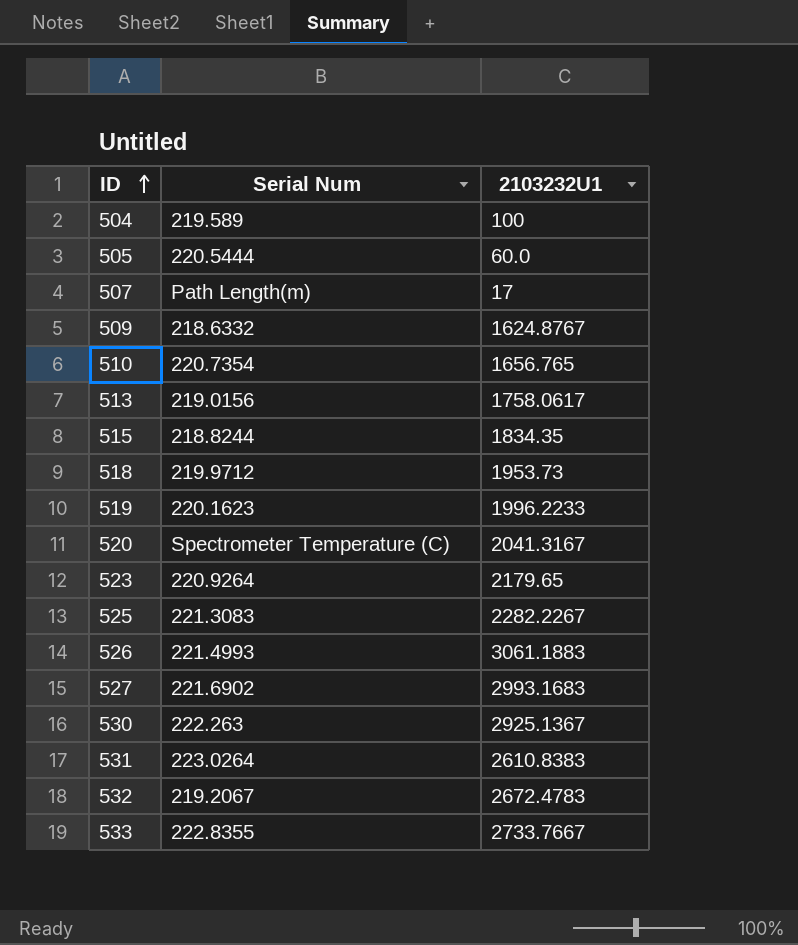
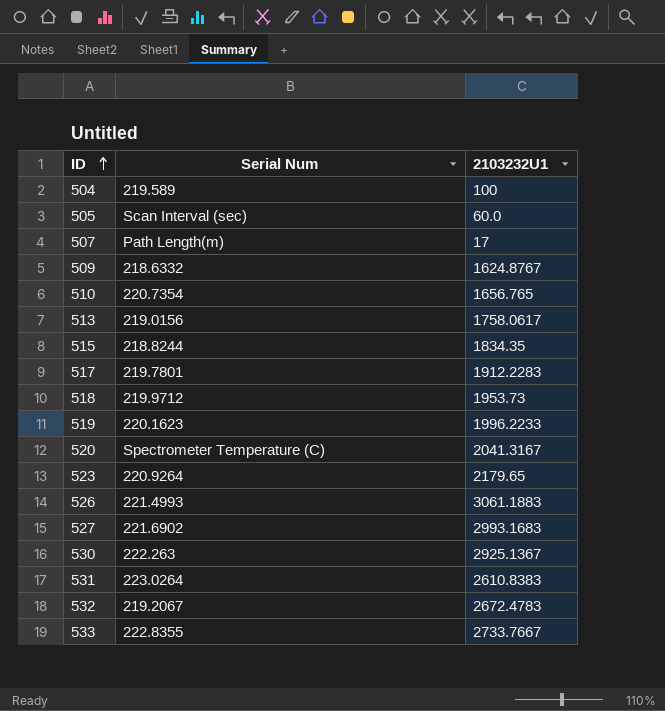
row 525: 221.3083 | 2282.2267 -> none
505 | Serial Num: 220.5444 -> Scan Interval (sec)
row 517: none -> 219.7801 | 1912.2283

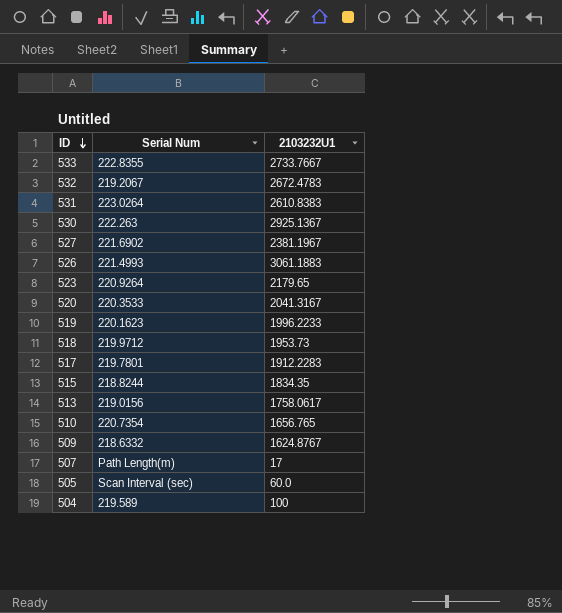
row order: ID ascending -> ID descending
527 | 2103232U1: 2993.1683 -> 2381.1967
520 | Serial Num: Spectrometer Temperature (C) -> 220.3533

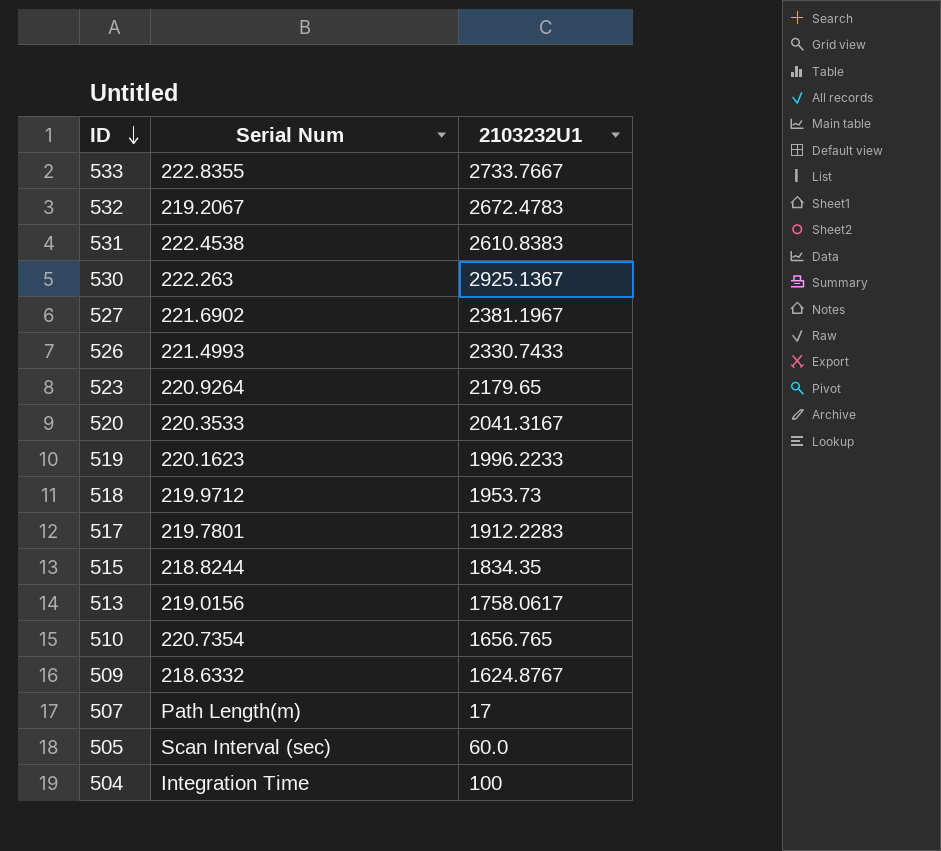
531 | Serial Num: 223.0264 -> 222.4538
526 | 2103232U1: 3061.1883 -> 2330.7433
504 | Serial Num: 219.589 -> Integration Time

